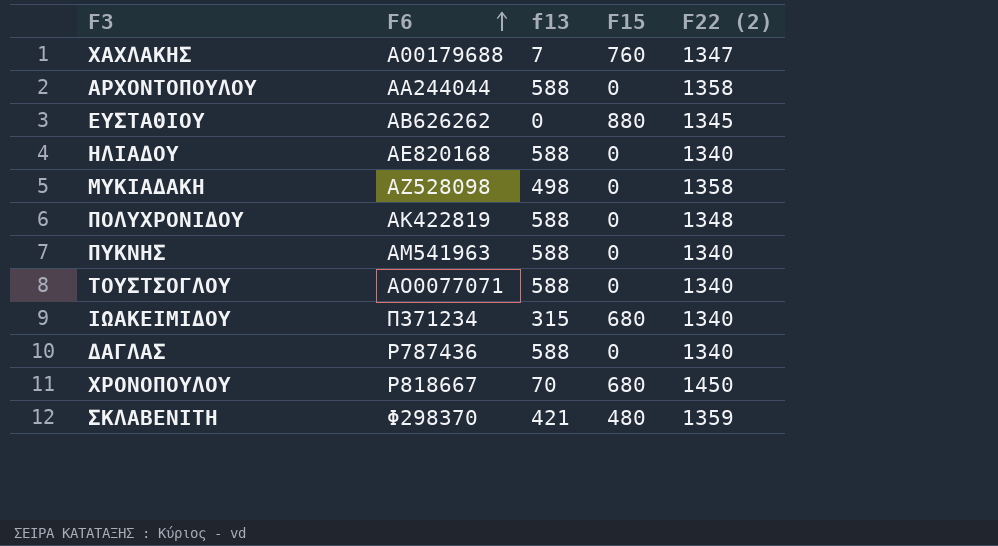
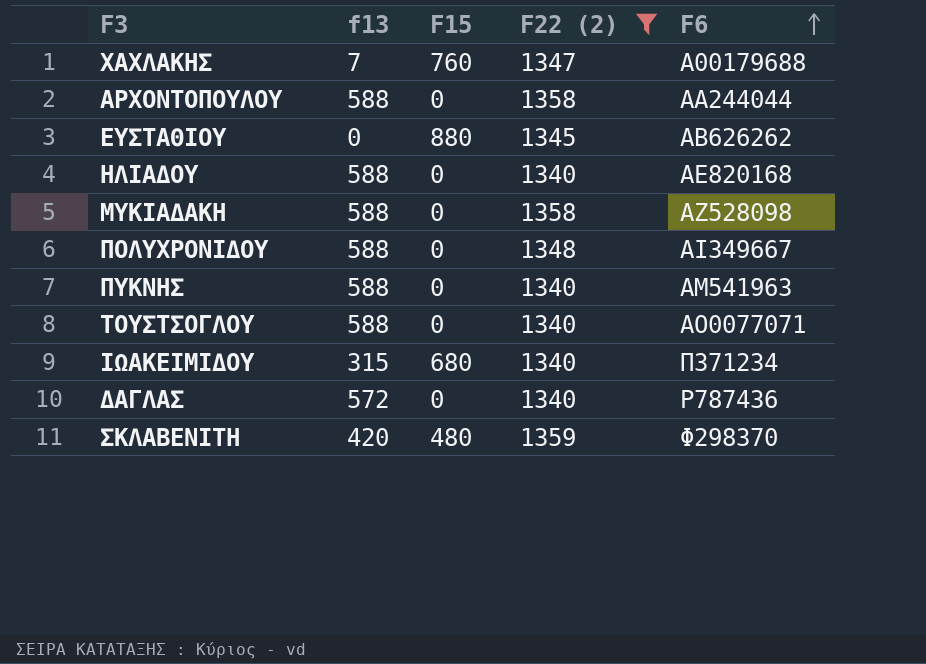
filter: none -> F22 (2) != 1450
column F6 | position: 2 -> 5
ΜΥΚΙΑΔΑΚΗ | f13: 498 -> 588
ΠΟΛΥΧΡΟΝΙΔΟΥ | F6: ΑΚ422819 -> ΑΙ349667
ΔΑΓΛΑΣ | f13: 588 -> 572
ΣΚΛΑΒΕΝΙΤΗ | f13: 421 -> 420

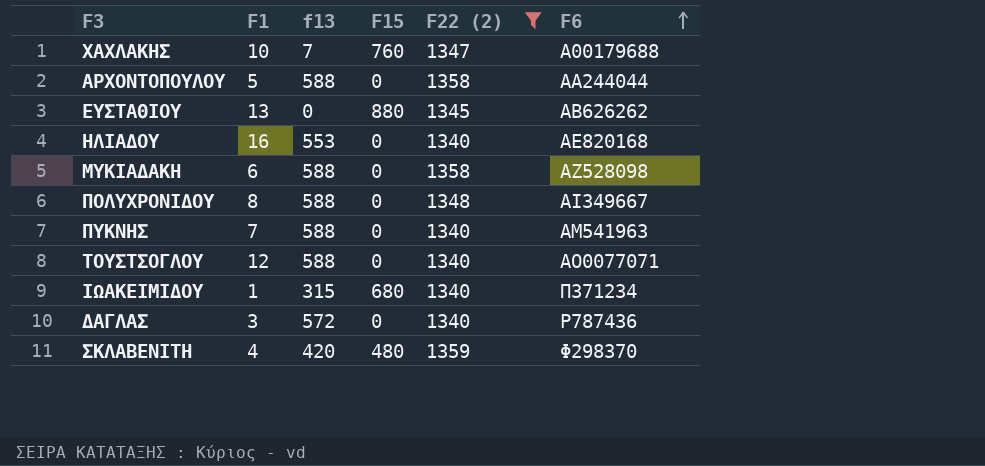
column F1 | position: none -> 2
ΗΛΙΑΔΟΥ | f13: 588 -> 553

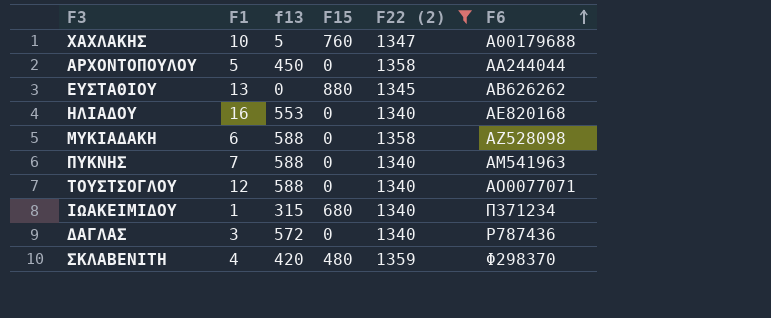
row ΠΟΛΥΧΡΟΝΙΔΟΥ: 8 | 588 | 0 | 1348 | ΑΙ349667 -> none
ΧΑΧΛΑΚΗΣ | f13: 7 -> 5
ΑΡΧΟΝΤΟΠΟΥΛΟΥ | f13: 588 -> 450

